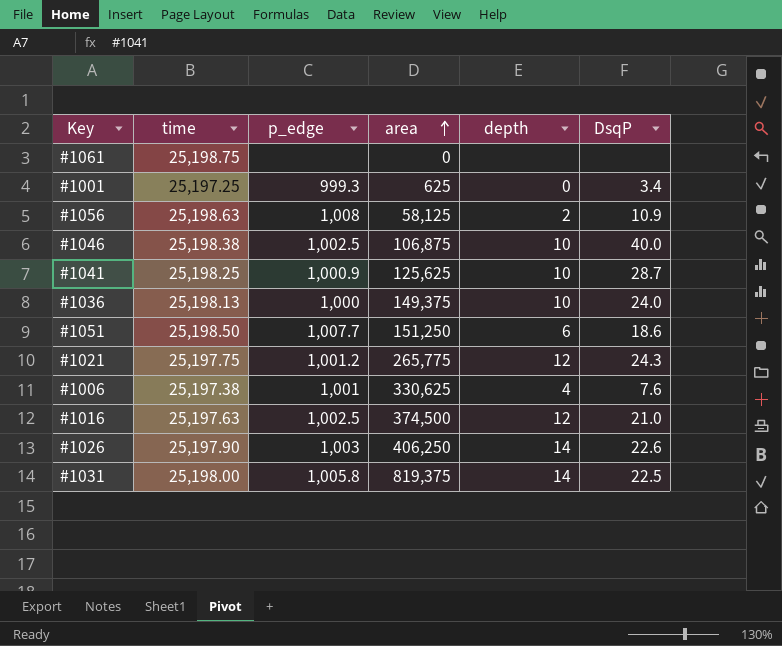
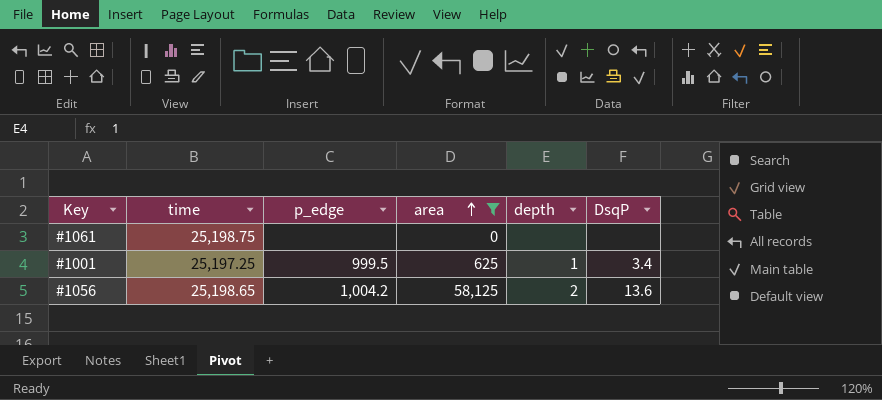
filter: none -> area <= 58,125
#1001 | p_edge: 999.3 -> 999.5
#1001 | depth: 0 -> 1
#1056 | time: 25,198.63 -> 25,198.65
#1056 | p_edge: 1,008 -> 1,004.2
#1056 | DsqP: 10.9 -> 13.6

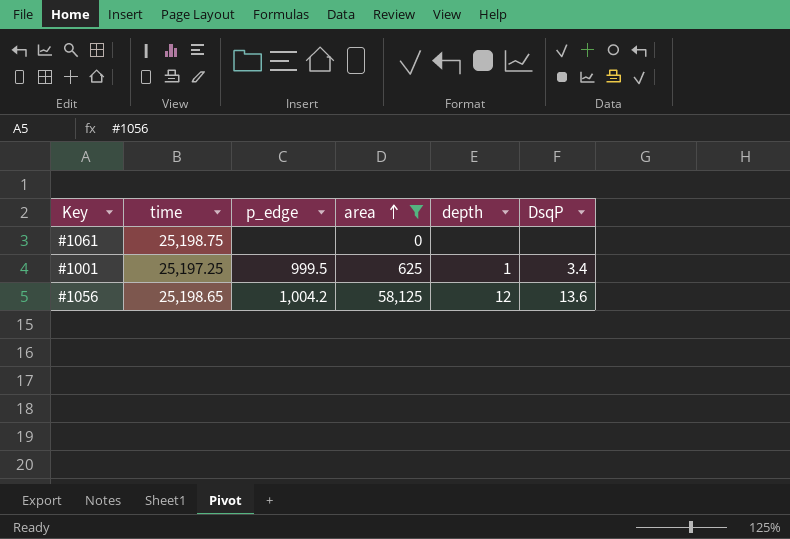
#1056 | depth: 2 -> 12

